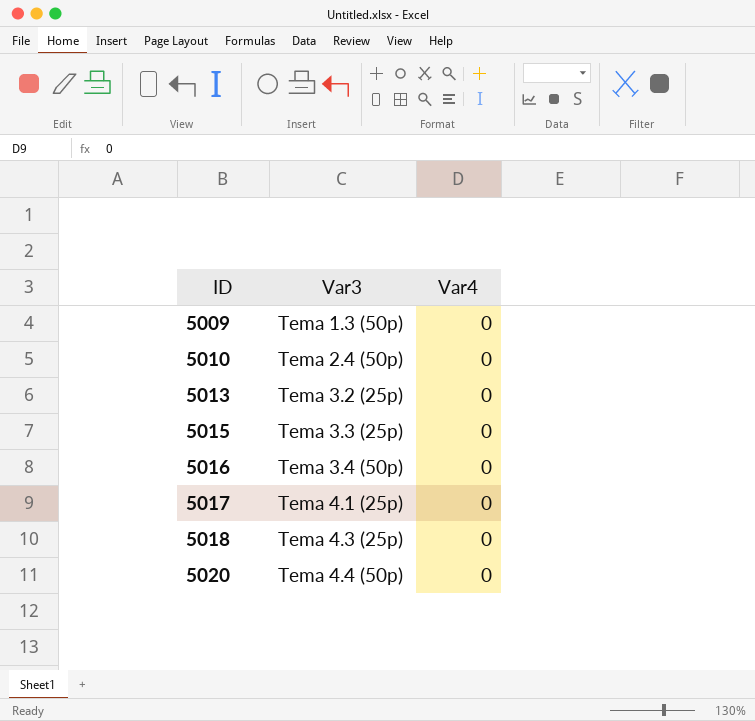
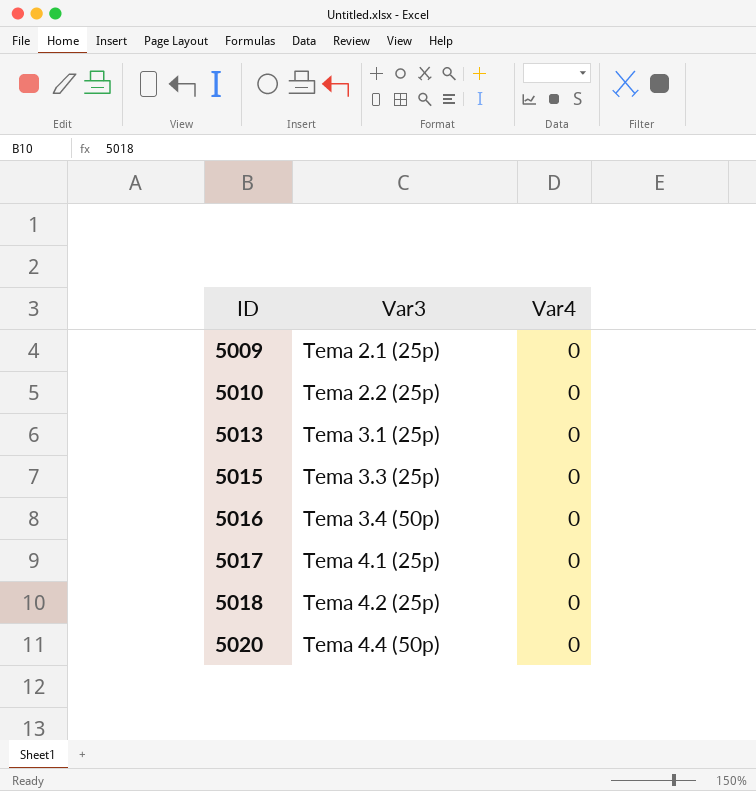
5009 | Var3: Tema 1.3 (50p) -> Tema 2.1 (25p)
5010 | Var3: Tema 2.4 (50p) -> Tema 2.2 (25p)
5013 | Var3: Tema 3.2 (25p) -> Tema 3.1 (25p)
5018 | Var3: Tema 4.3 (25p) -> Tema 4.2 (25p)

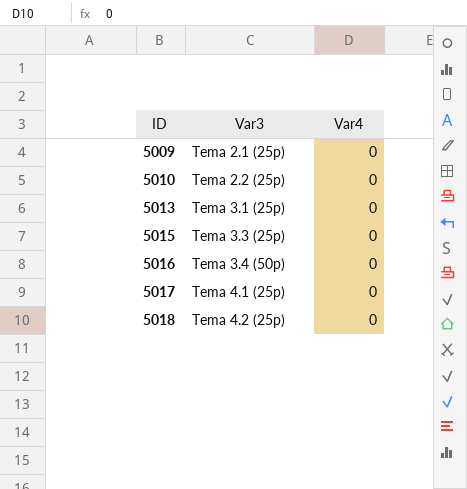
row 5020: Tema 4.4 (50p) | 0 -> none

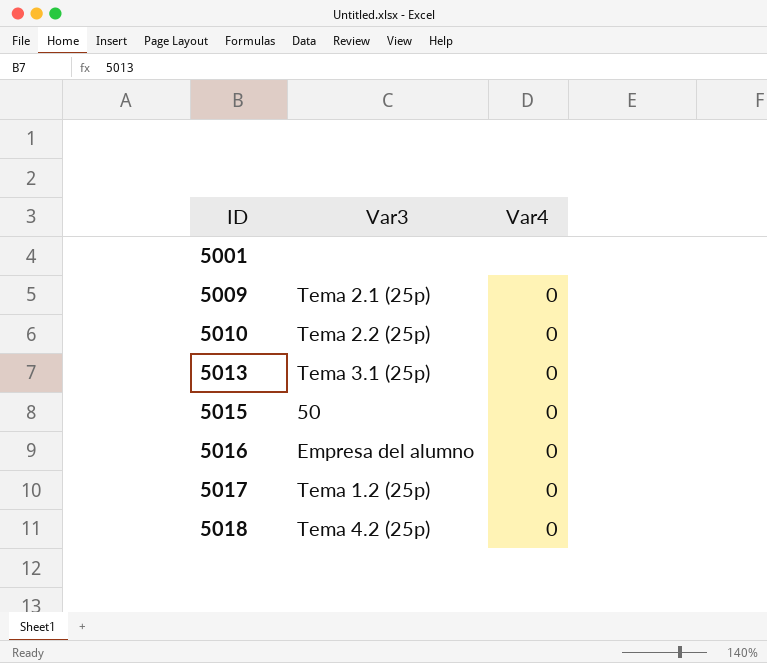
row 5001: none -> none | none
5015 | Var3: Tema 3.3 (25p) -> 50
5016 | Var3: Tema 3.4 (50p) -> Empresa del alumno
5017 | Var3: Tema 4.1 (25p) -> Tema 1.2 (25p)

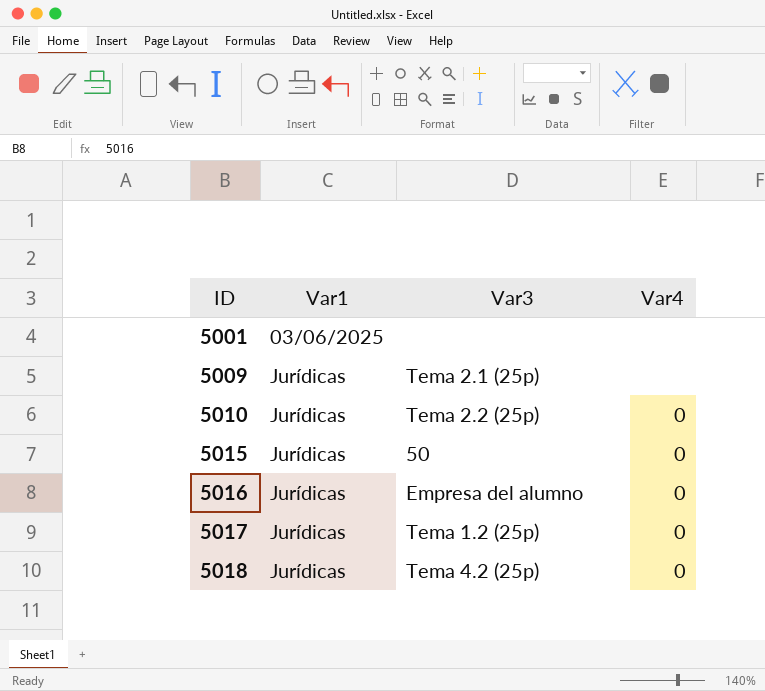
column Var1 | position: none -> 2
row 5013: Tema 3.1 (25p) | 0 -> none
5009 | Var4: 0 -> none

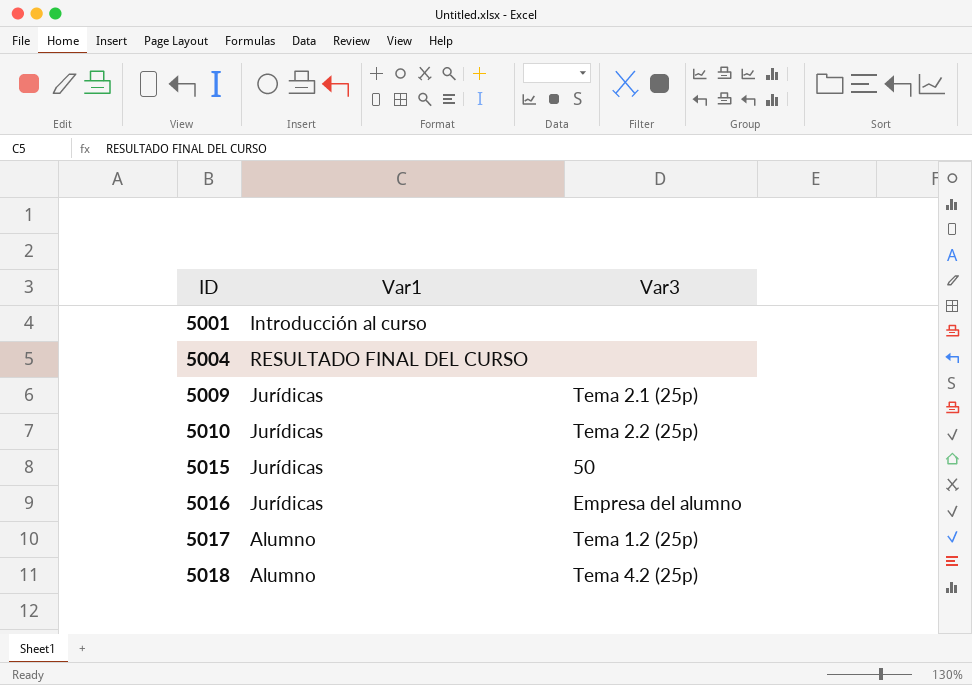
column Var4 | position: 4 -> none
5001 | Var1: 03/06/2025 -> Introducción al curso
row 5004: none -> RESULTADO FINAL DEL CURSO | none
5017 | Var1: Jurídicas -> Alumno
5018 | Var1: Jurídicas -> Alumno

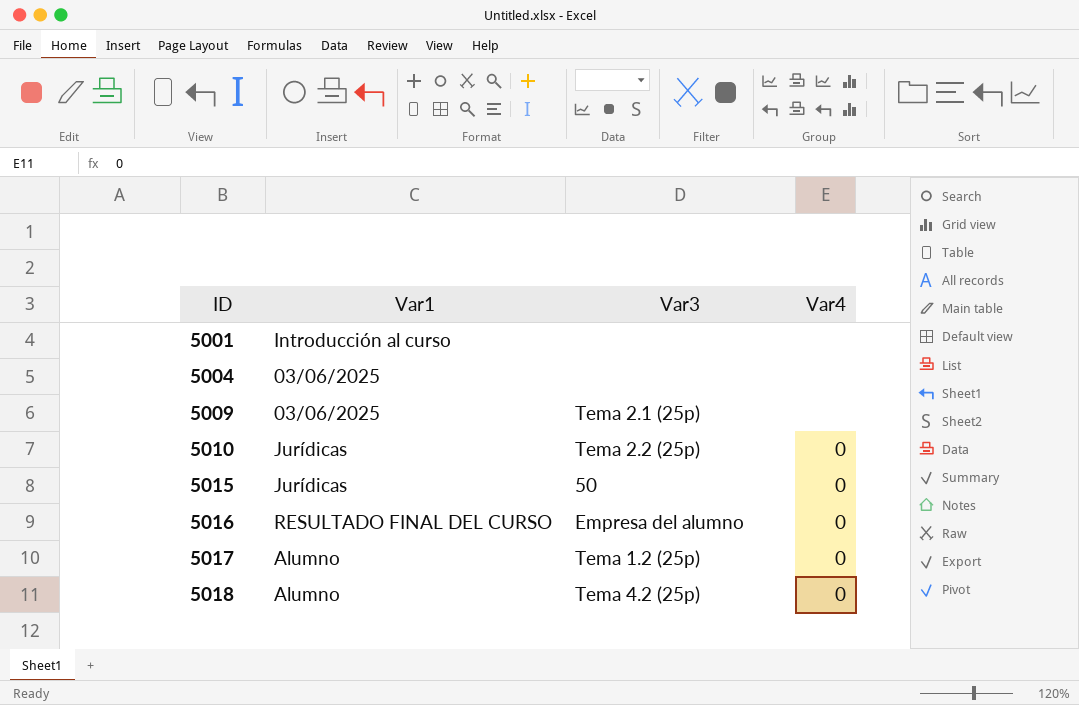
column Var4 | position: none -> 4
5004 | Var1: RESULTADO FINAL DEL CURSO -> 03/06/2025
5009 | Var1: Jurídicas -> 03/06/2025
5016 | Var1: Jurídicas -> RESULTADO FINAL DEL CURSO

